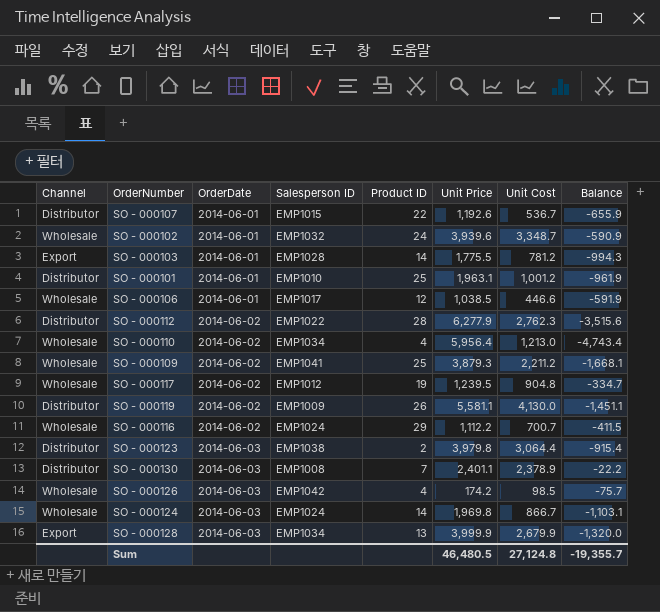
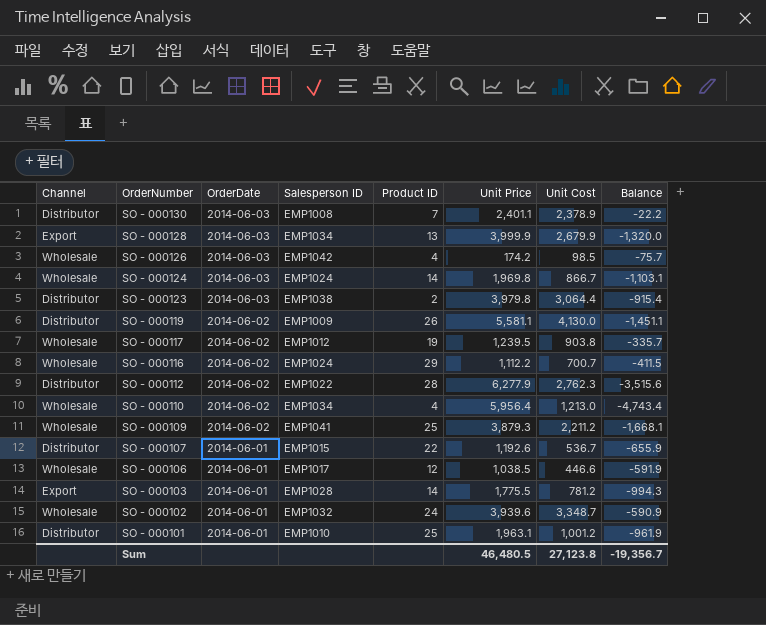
row order: OrderDate ascending -> OrderNumber descending
SO - 000117 | Unit Cost: 904.8 -> 903.8
SO - 000117 | Balance: -334.7 -> -335.7
Sum | Unit Cost: 27,124.8 -> 27,123.8
Sum | Balance: -19,355.7 -> -19,356.7

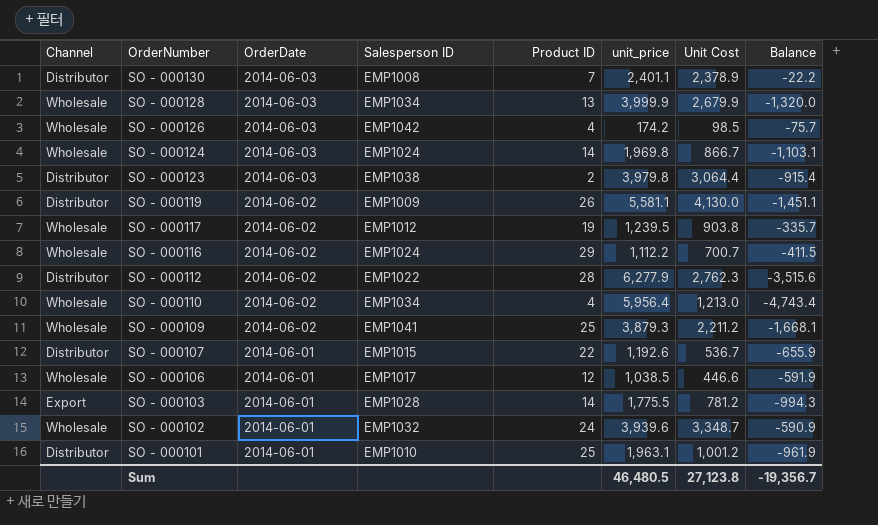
column name: Unit Price -> unit_price
SO - 000128 | Channel: Export -> Wholesale

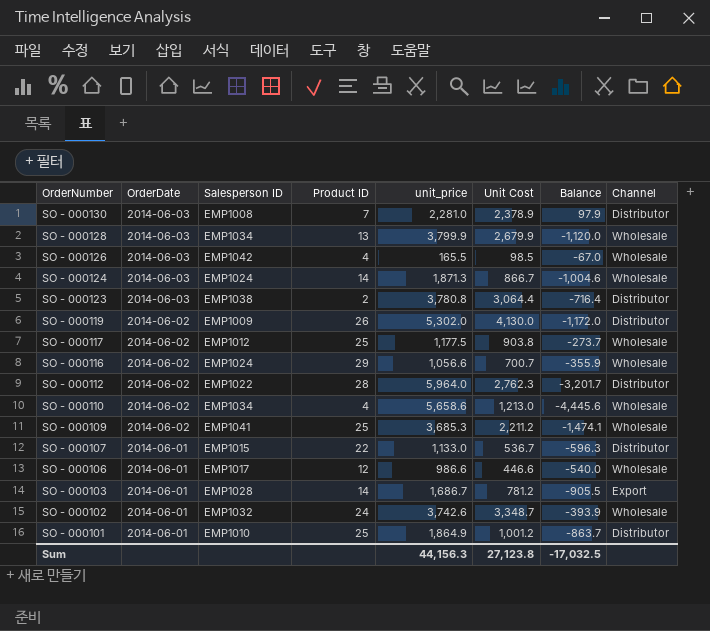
column Channel | position: 1 -> 8
SO - 000130 | unit_price: 2,401.1 -> 2,281.0
SO - 000130 | Balance: -22.2 -> 97.9
SO - 000128 | unit_price: 3,999.9 -> 3,799.9
SO - 000128 | Balance: -1,320.0 -> -1,120.0
SO - 000126 | unit_price: 174.2 -> 165.5
SO - 000126 | Balance: -75.7 -> -67.0
SO - 000124 | unit_price: 1,969.8 -> 1,871.3
SO - 000124 | Balance: -1,103.1 -> -1,004.6
SO - 000123 | unit_price: 3,979.8 -> 3,780.8
SO - 000123 | Balance: -915.4 -> -716.4
SO - 000119 | unit_price: 5,581.1 -> 5,302.0
SO - 000119 | Balance: -1,451.1 -> -1,172.0
SO - 000117 | Product ID: 19 -> 25
SO - 000117 | unit_price: 1,239.5 -> 1,177.5
SO - 000117 | Balance: -335.7 -> -273.7
SO - 000116 | unit_price: 1,112.2 -> 1,056.6
SO - 000116 | Balance: -411.5 -> -355.9
SO - 000112 | unit_price: 6,277.9 -> 5,964.0
SO - 000112 | Balance: -3,515.6 -> -3,201.7
SO - 000110 | unit_price: 5,956.4 -> 5,658.6
SO - 000110 | Balance: -4,743.4 -> -4,445.6
SO - 000109 | unit_price: 3,879.3 -> 3,685.3
SO - 000109 | Balance: -1,668.1 -> -1,474.1
SO - 000107 | unit_price: 1,192.6 -> 1,133.0
SO - 000107 | Balance: -655.9 -> -596.3
SO - 000106 | unit_price: 1,038.5 -> 986.6
SO - 000106 | Balance: -591.9 -> -540.0
SO - 000103 | unit_price: 1,775.5 -> 1,686.7
SO - 000103 | Balance: -994.3 -> -905.5
SO - 000102 | unit_price: 3,939.6 -> 3,742.6
SO - 000102 | Balance: -590.9 -> -393.9
SO - 000101 | unit_price: 1,963.1 -> 1,864.9
SO - 000101 | Balance: -961.9 -> -863.7
Sum | unit_price: 46,480.5 -> 44,156.3
Sum | Balance: -19,356.7 -> -17,032.5

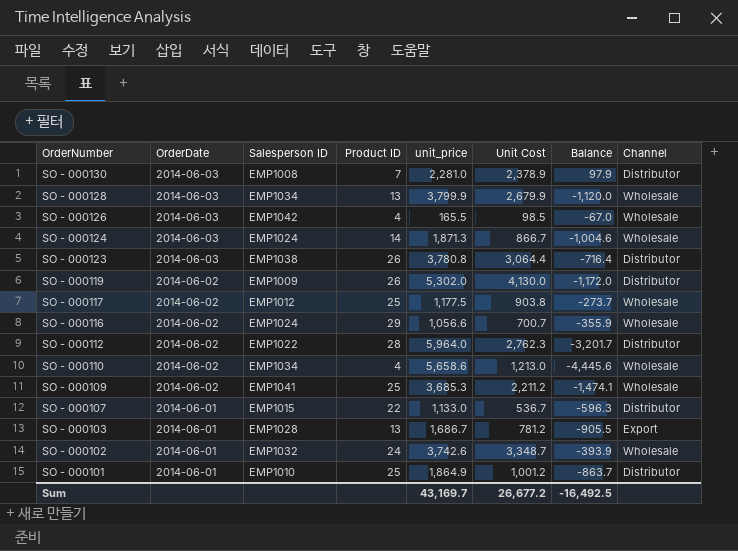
row SO - 000106: 2014-06-01 | EMP1017 | 12 | 986.6 | 446.6 | -540.0 | Wholesale -> none
SO - 000123 | Product ID: 2 -> 26
SO - 000103 | Product ID: 14 -> 13
Sum | unit_price: 44,156.3 -> 43,169.7
Sum | Unit Cost: 27,123.8 -> 26,677.2
Sum | Balance: -17,032.5 -> -16,492.5

